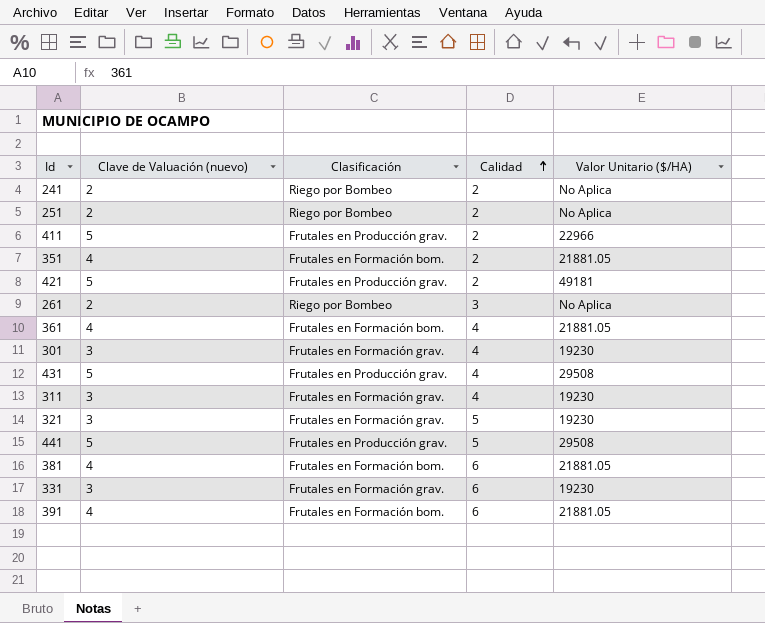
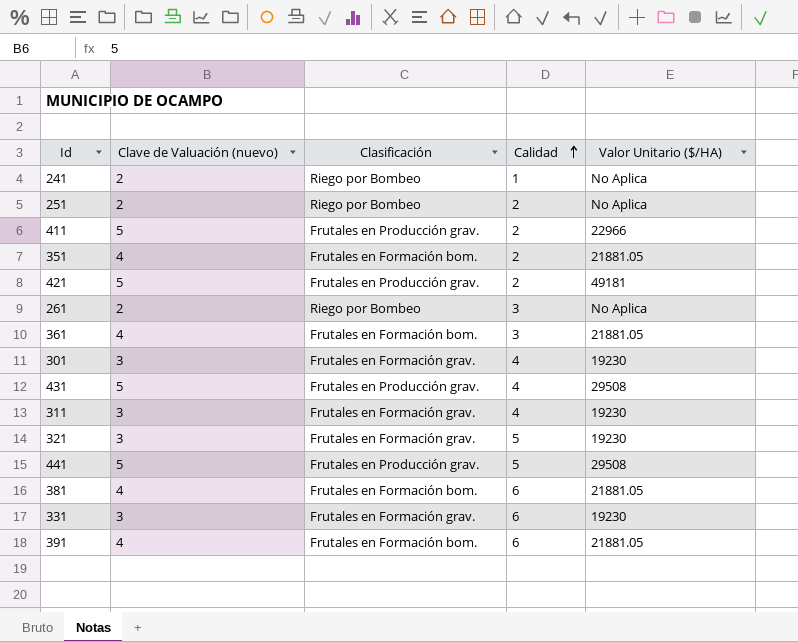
241 | Calidad: 2 -> 1
361 | Calidad: 4 -> 3

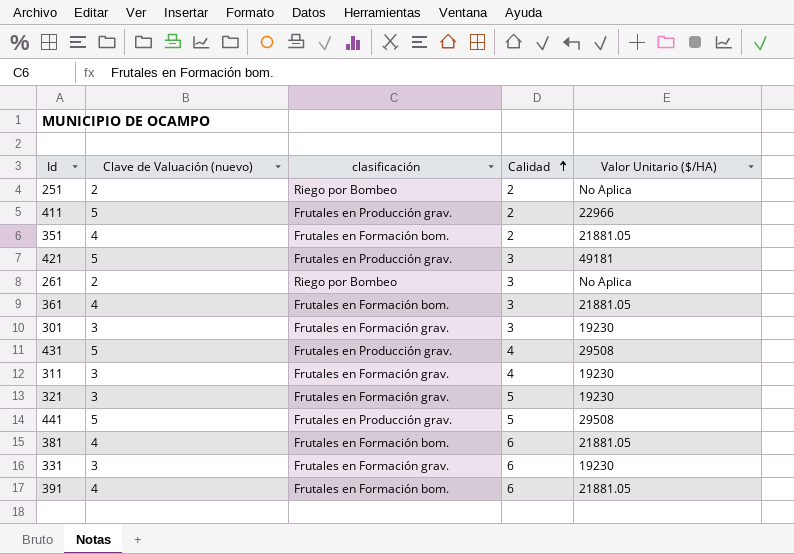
column name: Clasificación -> clasificación
row 241: 2 | Riego por Bombeo | 1 | No Aplica -> none
421 | Calidad: 2 -> 3
301 | Calidad: 4 -> 3

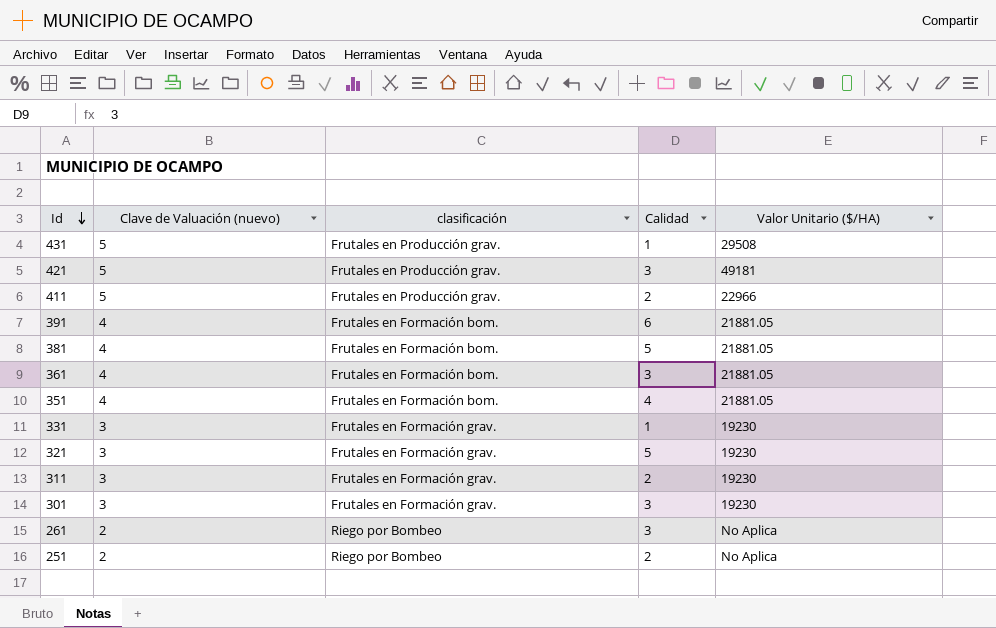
row order: Calidad ascending -> Id descending
row 441: 5 | Frutales en Producción grav. | 5 | 29508 -> none
431 | Calidad: 4 -> 1
381 | Calidad: 6 -> 5
351 | Calidad: 2 -> 4
331 | Calidad: 6 -> 1
311 | Calidad: 4 -> 2

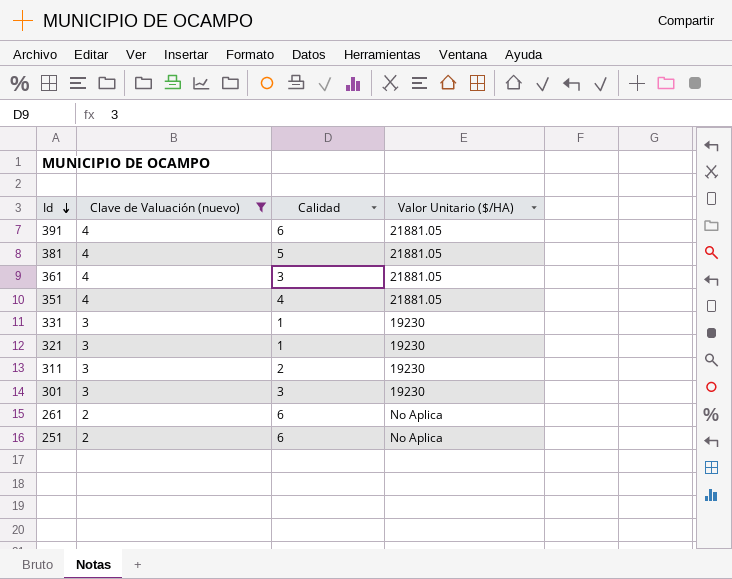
filter: none -> Clave de Valuación (nuevo) != 5
column clasificación | position: 3 -> none
321 | Calidad: 5 -> 1
261 | Calidad: 3 -> 6
251 | Calidad: 2 -> 6

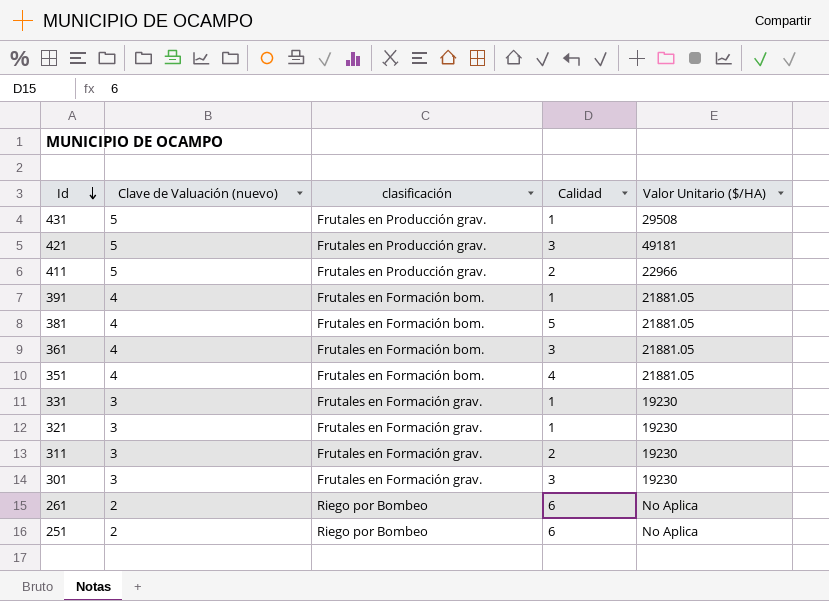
filter: Clave de Valuación (nuevo) != 5 -> none
column clasificación | position: none -> 3
391 | Calidad: 6 -> 1

